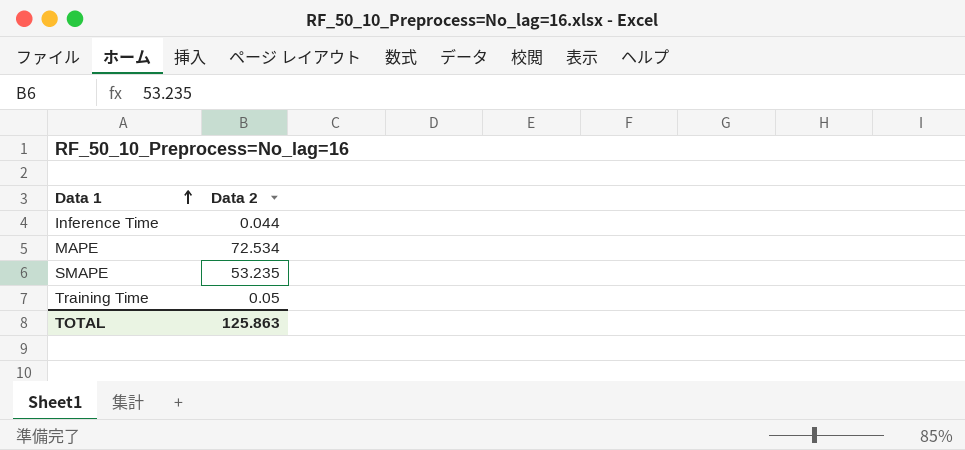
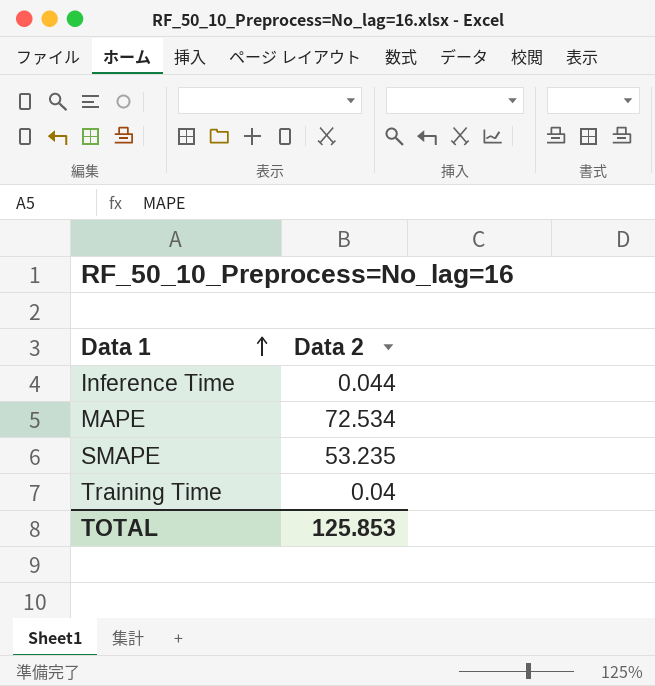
Training Time | Data 2: 0.05 -> 0.04
TOTAL | Data 2: 125.863 -> 125.853

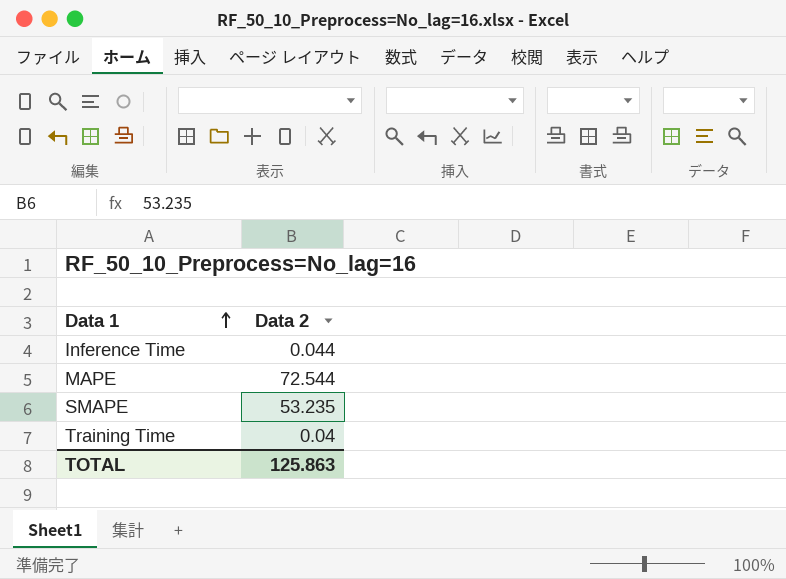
MAPE | Data 2: 72.534 -> 72.544
TOTAL | Data 2: 125.853 -> 125.863

